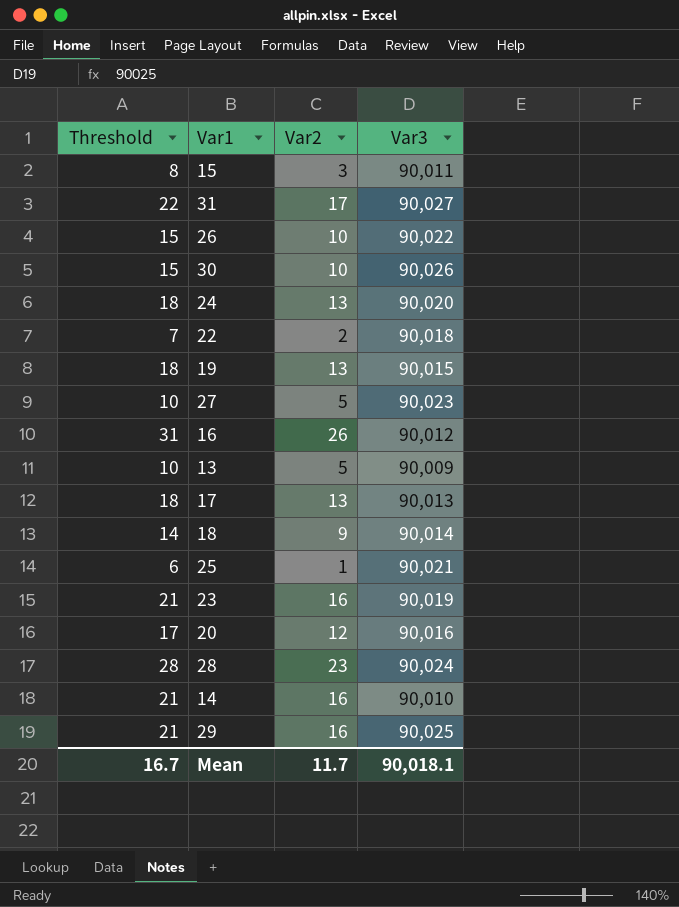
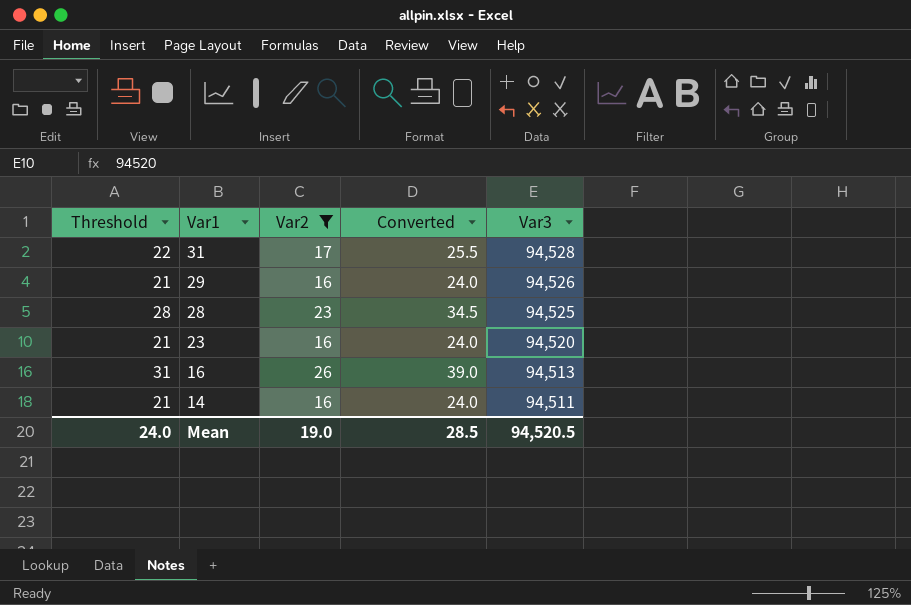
filter: none -> Var2 >= 16
row order: none -> Var1 descending
column Converted | formula: none -> [Var2] * 1.5
31 | Var3: 90,027 -> 94,528
29 | Var3: 90,025 -> 94,526
28 | Var3: 90,024 -> 94,525
23 | Var3: 90,019 -> 94,520
16 | Var3: 90,012 -> 94,513
14 | Var3: 90,010 -> 94,511
Mean | Threshold: 16.7 -> 24.0
Mean | Var2: 11.7 -> 19.0
Mean | Var3: 90,018.1 -> 94,520.5

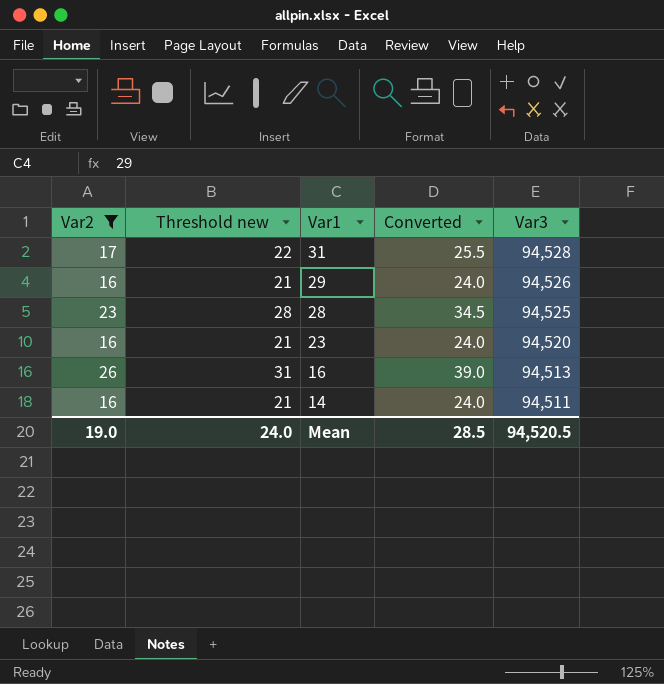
column Var2 | position: 3 -> 1
column name: Threshold -> Threshold new

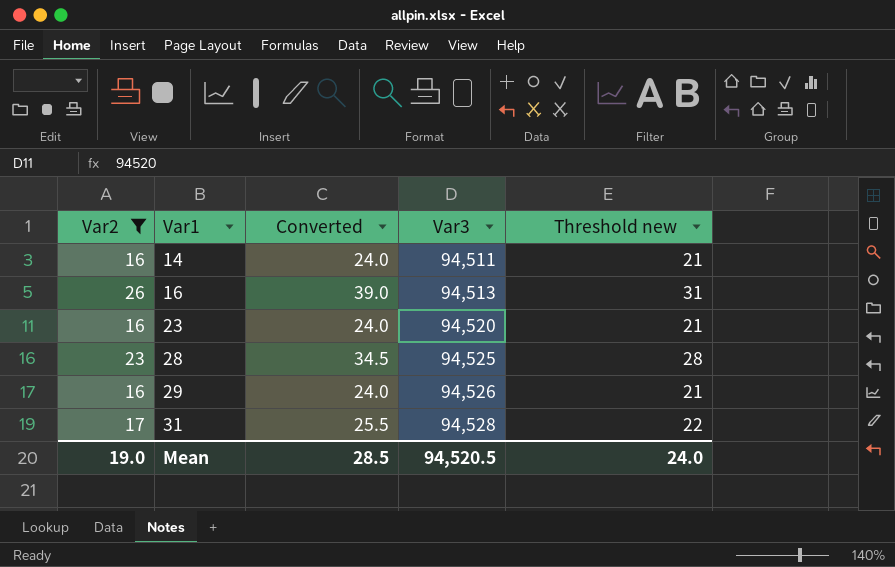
row order: Var1 descending -> Var1 ascending
column Threshold new | position: 2 -> 5

